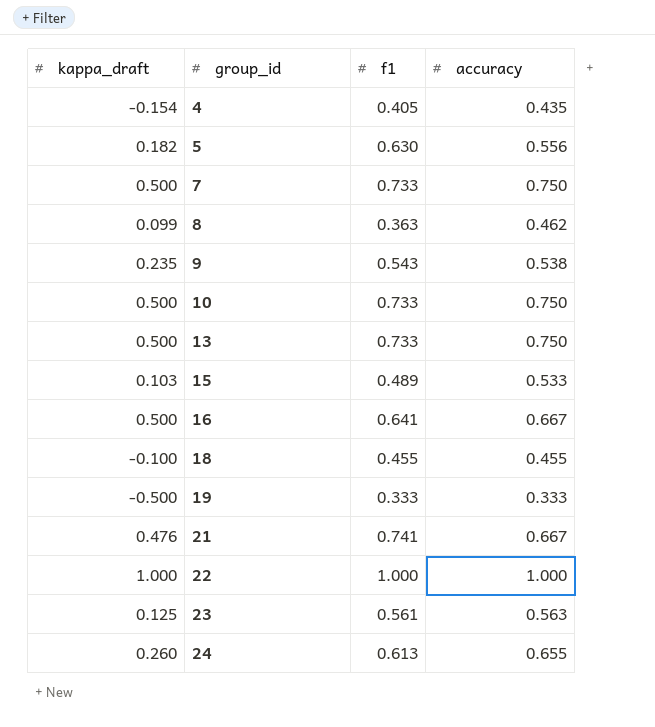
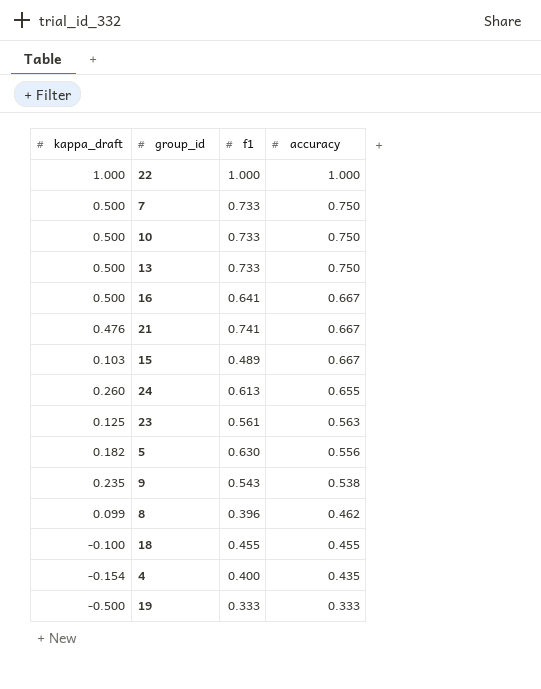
row order: group_id ascending -> accuracy descending
15 | accuracy: 0.533 -> 0.667
8 | f1: 0.363 -> 0.396
4 | f1: 0.405 -> 0.400

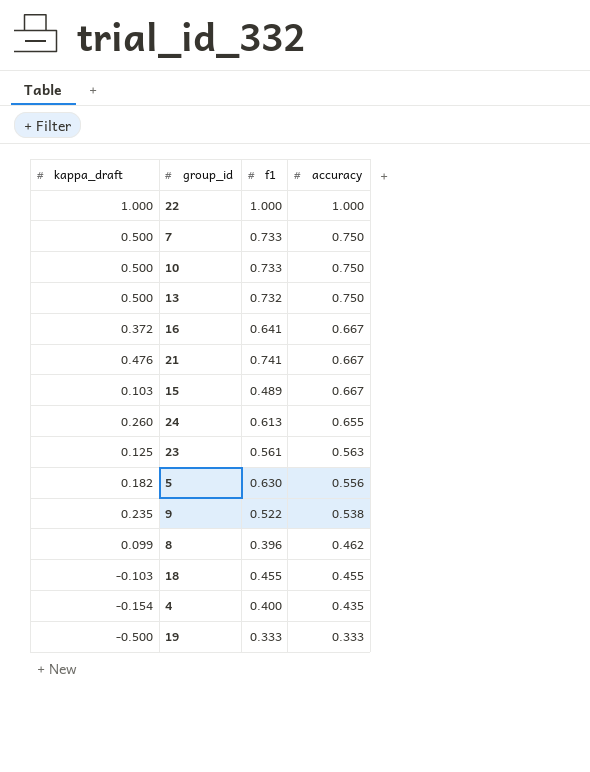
13 | f1: 0.733 -> 0.732
16 | kappa_draft: 0.500 -> 0.372
9 | f1: 0.543 -> 0.522
18 | kappa_draft: -0.100 -> -0.103

